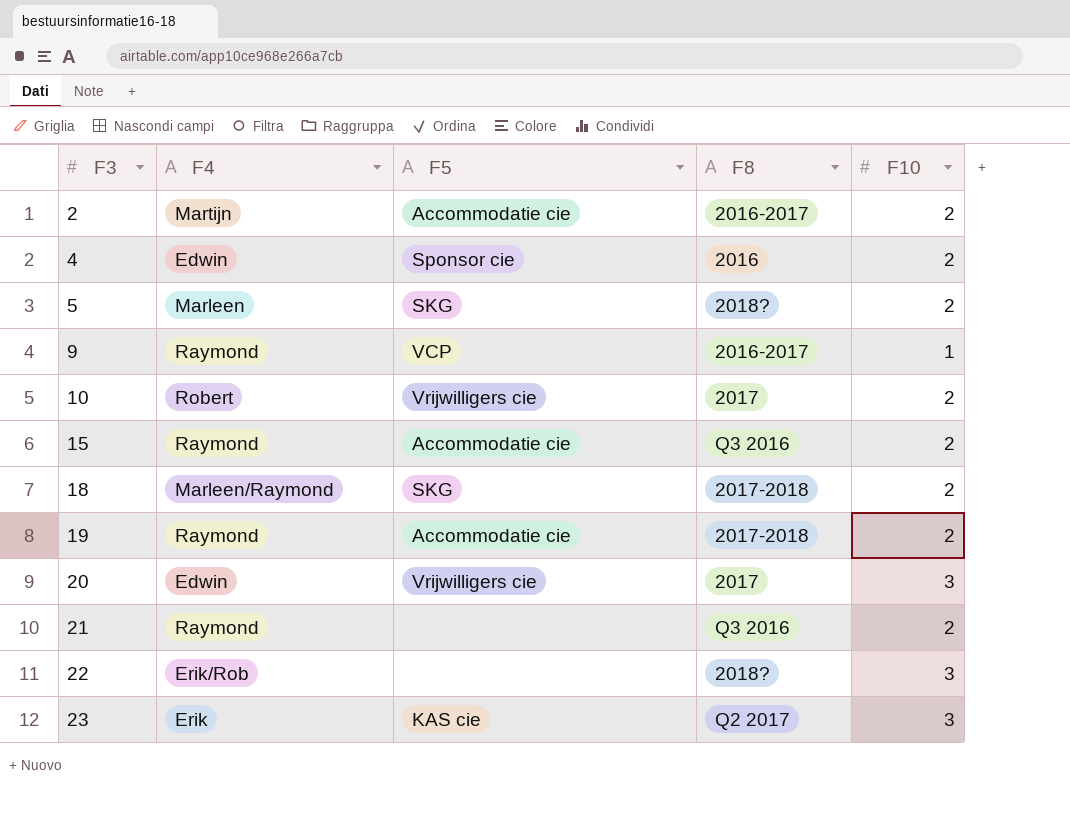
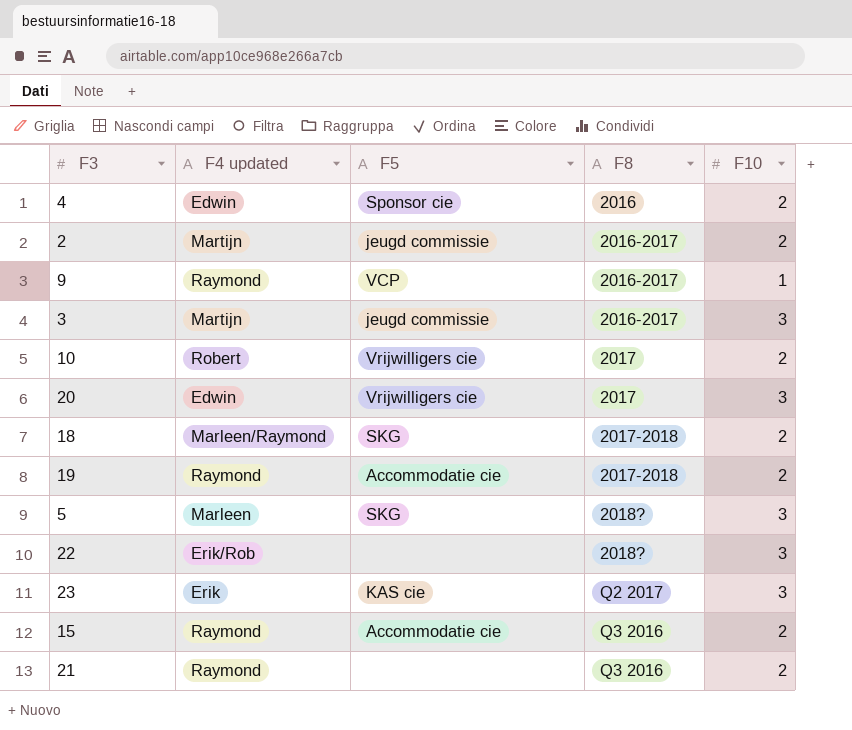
row order: F3 ascending -> F8 ascending
column name: F4 -> F4 updated
2 | F5: Accommodatie cie -> jeugd commissie
row 3: none -> Martijn | jeugd commissie | 2016-2017 | 3
5 | F10: 2 -> 3

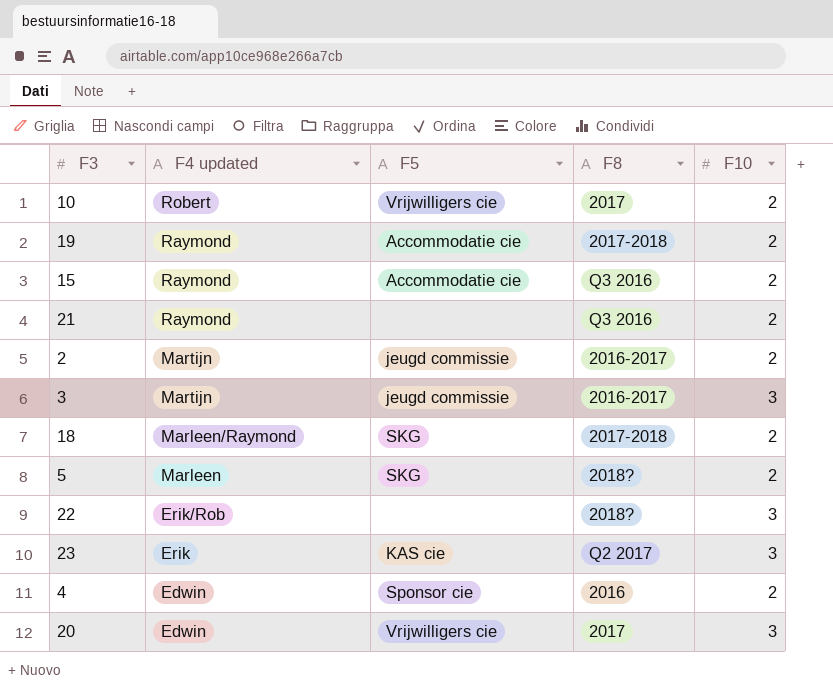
row order: F8 ascending -> F4 updated descending
row 9: Raymond | VCP | 2016-2017 | 1 -> none
5 | F10: 3 -> 2

